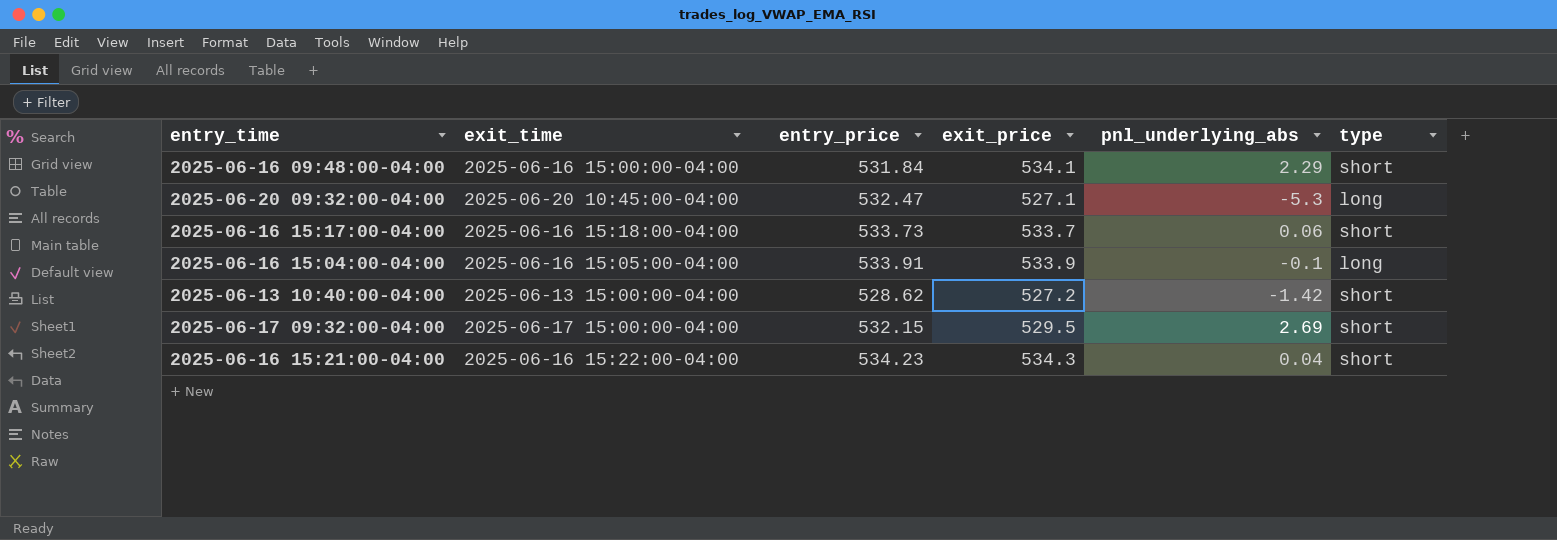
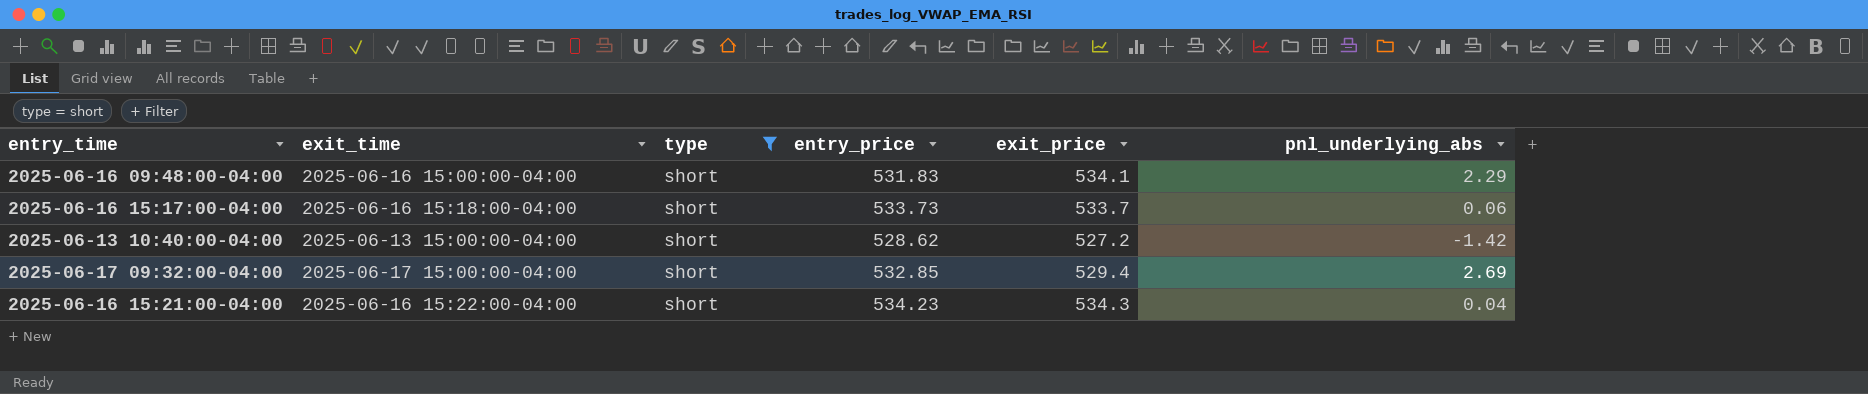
filter: none -> type = short
column type | position: 6 -> 3
2025-06-16 09:48:00-04:00 | entry_price: 531.84 -> 531.83
2025-06-17 09:32:00-04:00 | entry_price: 532.15 -> 532.85
2025-06-17 09:32:00-04:00 | exit_price: 529.5 -> 529.4

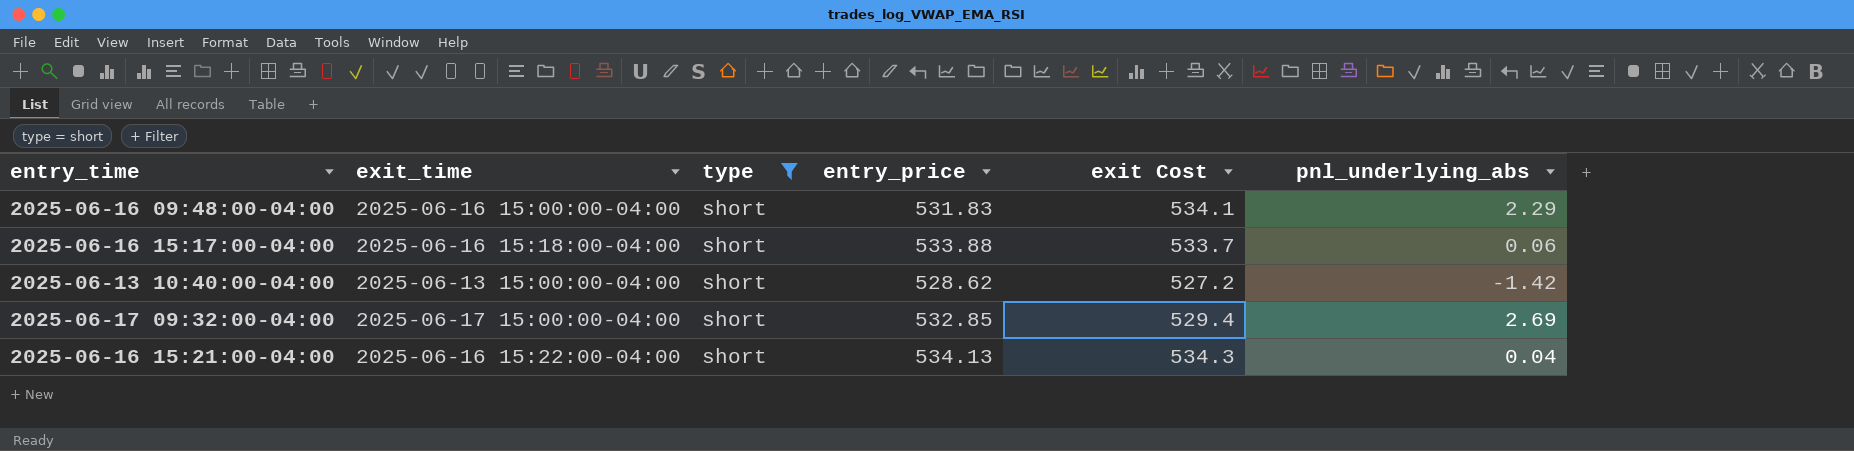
column name: exit_price -> exit Cost
2025-06-16 15:17:00-04:00 | entry_price: 533.73 -> 533.88
2025-06-16 15:21:00-04:00 | entry_price: 534.23 -> 534.13

